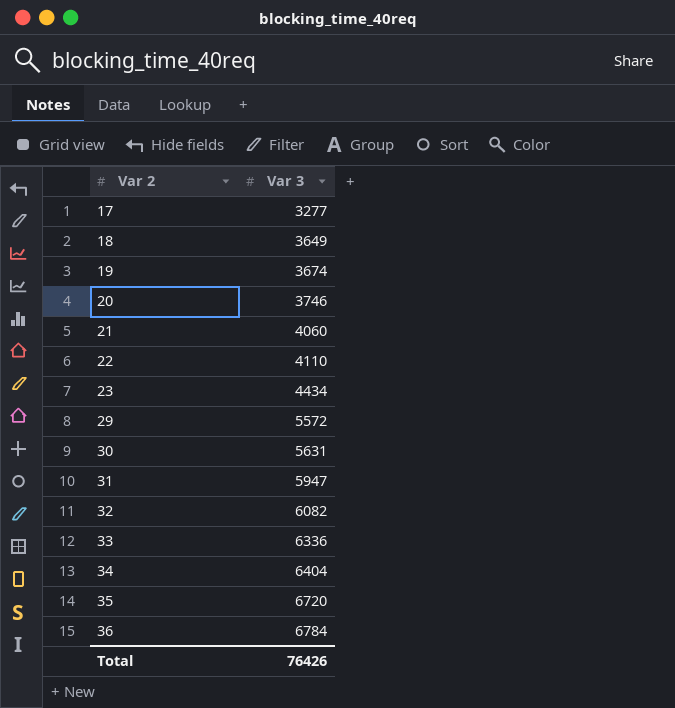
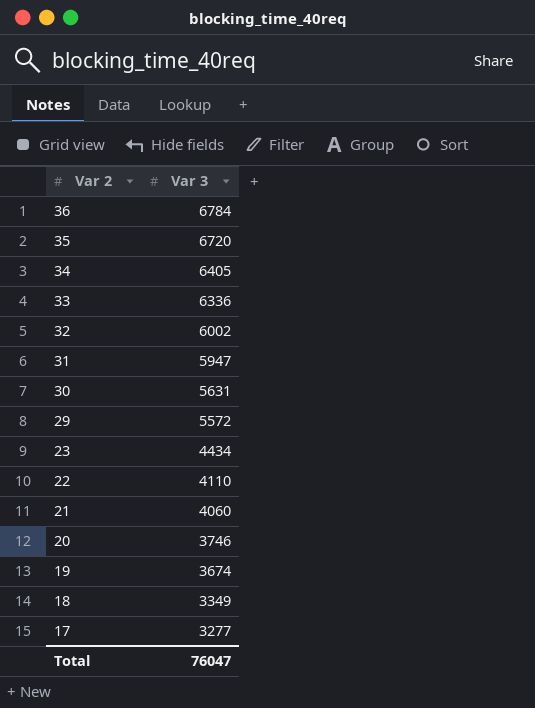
row order: Var 2 ascending -> Var 2 descending
34 | Var 3: 6404 -> 6405
32 | Var 3: 6082 -> 6002
18 | Var 3: 3649 -> 3349
Total | Var 3: 76426 -> 76047

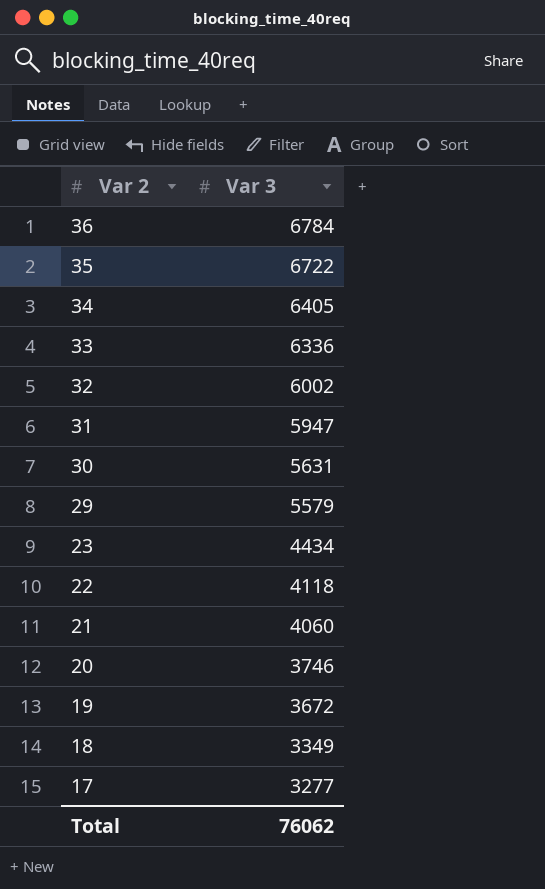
35 | Var 3: 6720 -> 6722
29 | Var 3: 5572 -> 5579
22 | Var 3: 4110 -> 4118
19 | Var 3: 3674 -> 3672
Total | Var 3: 76047 -> 76062

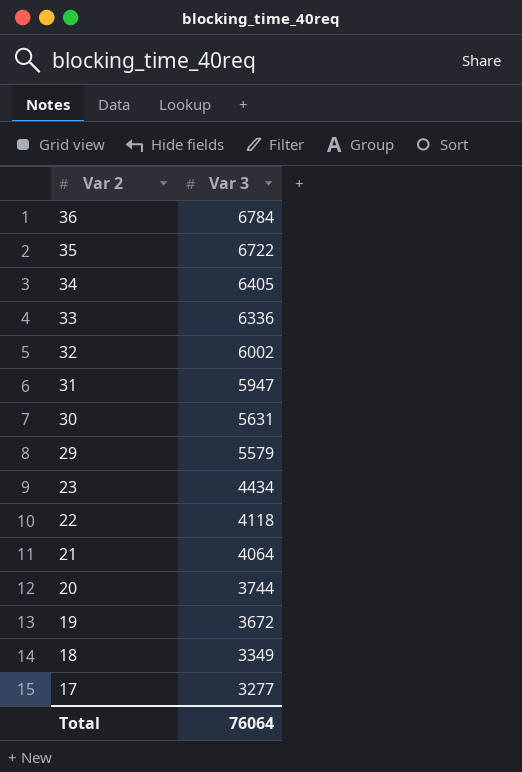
21 | Var 3: 4060 -> 4064
20 | Var 3: 3746 -> 3744
Total | Var 3: 76062 -> 76064

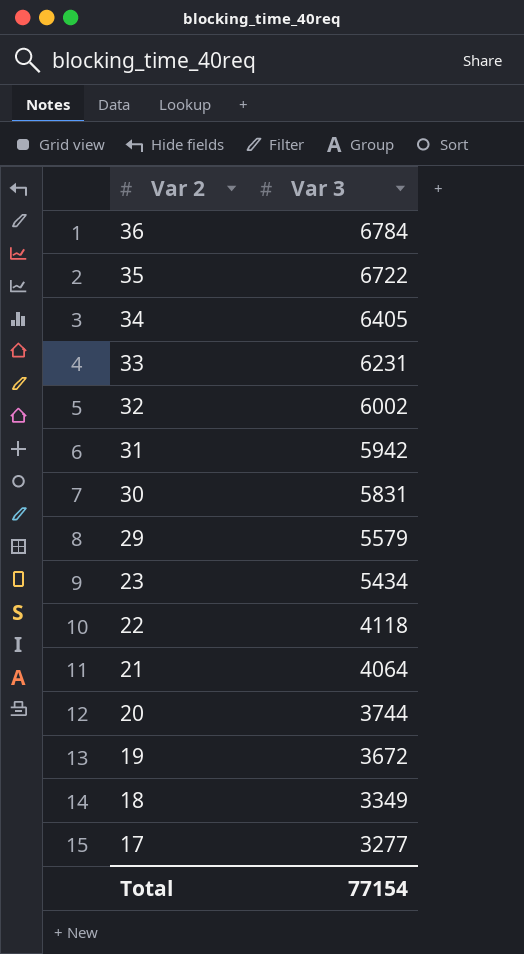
33 | Var 3: 6336 -> 6231
31 | Var 3: 5947 -> 5942
30 | Var 3: 5631 -> 5831
23 | Var 3: 4434 -> 5434
Total | Var 3: 76064 -> 77154

